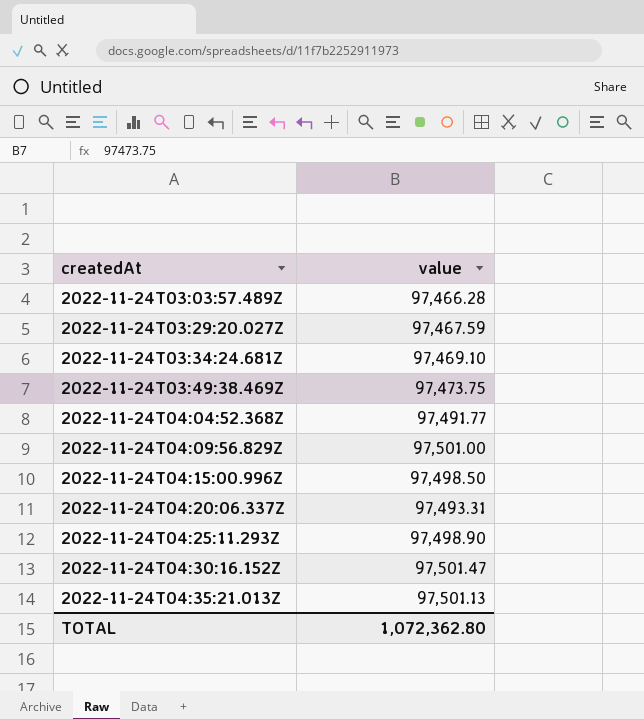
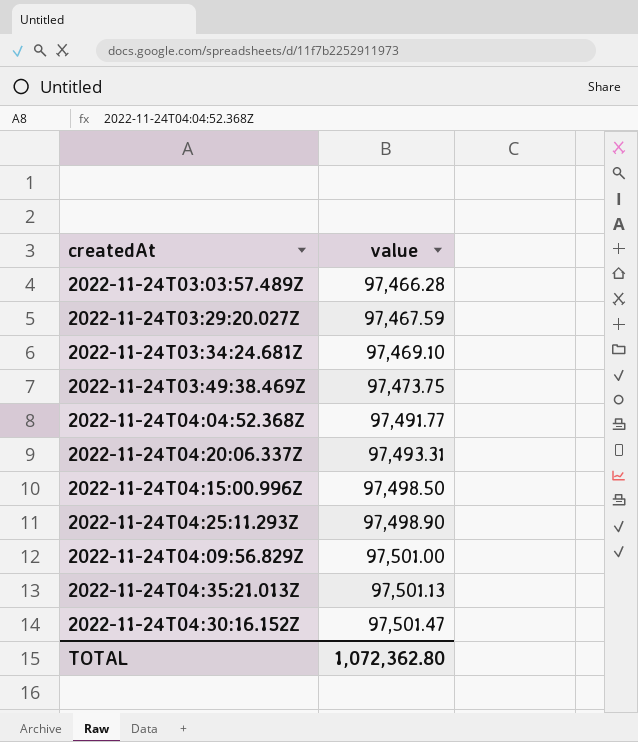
row order: createdAt ascending -> value ascending

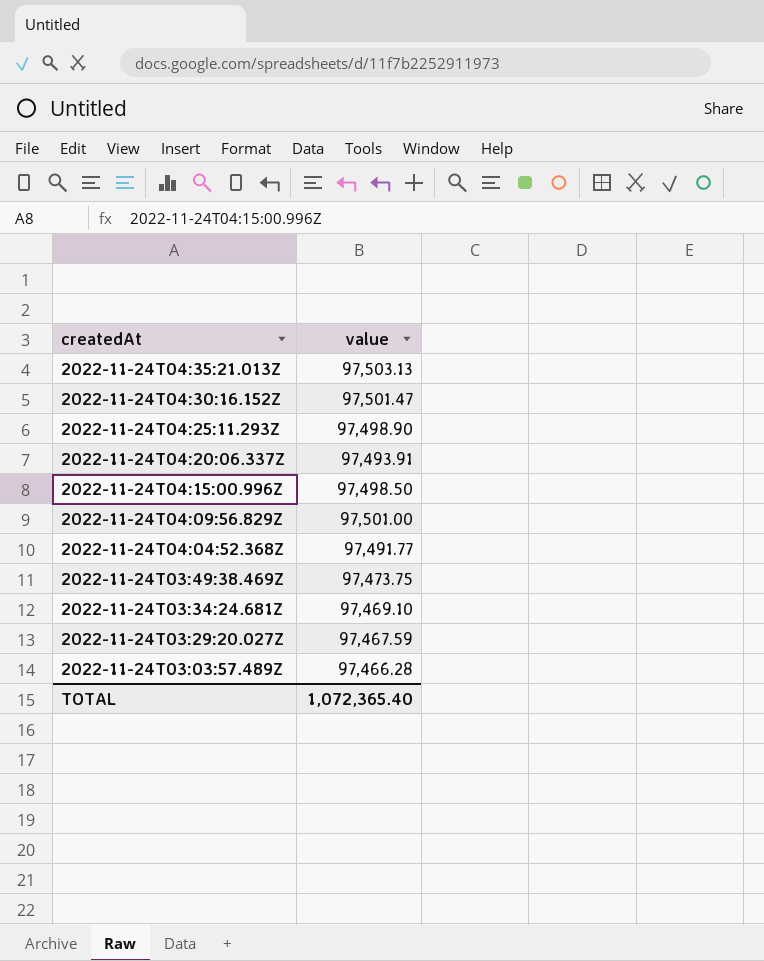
row order: value ascending -> createdAt descending
2022-11-24T04:35:21.013Z | value: 97,501.13 -> 97,503.13
2022-11-24T04:20:06.337Z | value: 97,493.31 -> 97,493.91
TOTAL | value: 1,072,362.80 -> 1,072,365.40

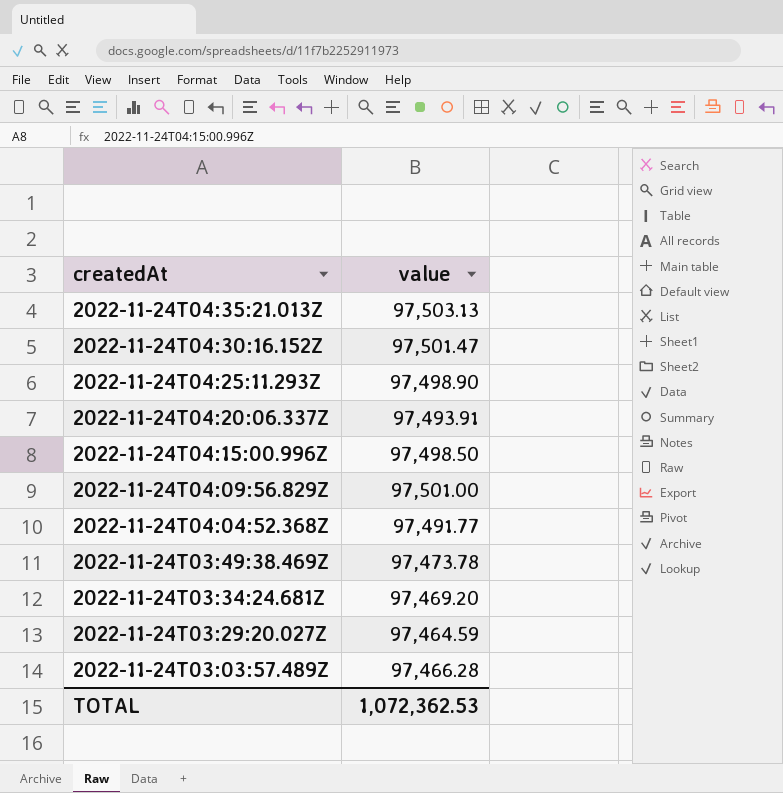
2022-11-24T03:49:38.469Z | value: 97,473.75 -> 97,473.78
2022-11-24T03:34:24.681Z | value: 97,469.10 -> 97,469.20
2022-11-24T03:29:20.027Z | value: 97,467.59 -> 97,464.59
TOTAL | value: 1,072,365.40 -> 1,072,362.53

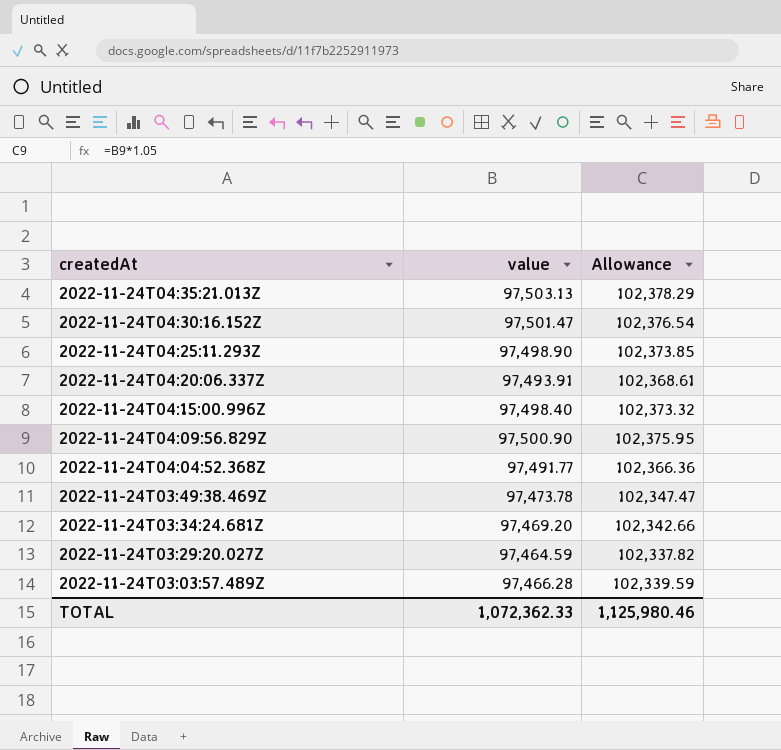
column Allowance | formula: none -> [value] * 1.05
2022-11-24T04:15:00.996Z | value: 97,498.50 -> 97,498.40
2022-11-24T04:09:56.829Z | value: 97,501.00 -> 97,500.90
TOTAL | value: 1,072,362.53 -> 1,072,362.33

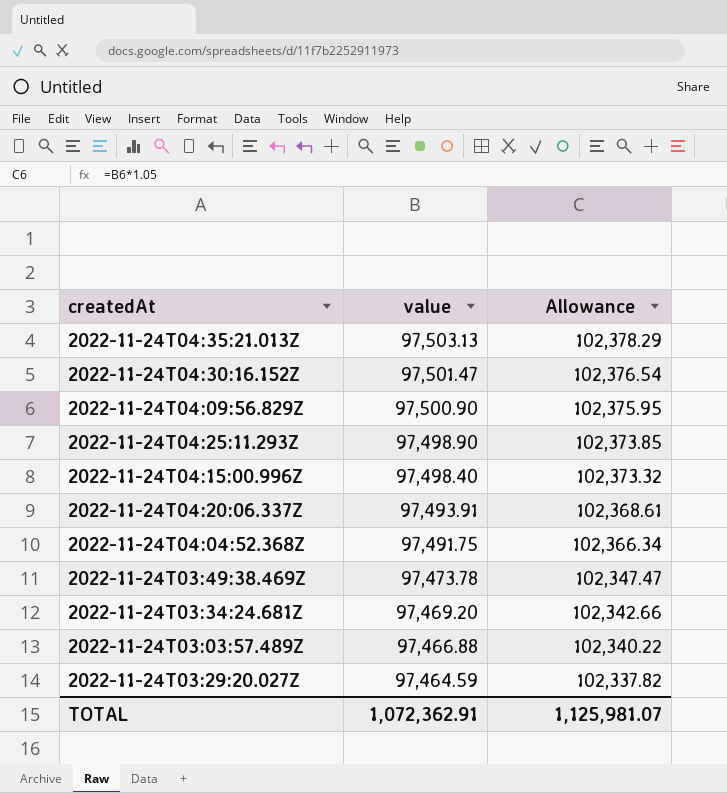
row order: createdAt descending -> value descending
2022-11-24T04:04:52.368Z | value: 97,491.77 -> 97,491.75
2022-11-24T04:04:52.368Z | Allowance: 102,366.36 -> 102,366.34
2022-11-24T03:03:57.489Z | value: 97,466.28 -> 97,466.88
2022-11-24T03:03:57.489Z | Allowance: 102,339.59 -> 102,340.22
TOTAL | value: 1,072,362.33 -> 1,072,362.91
TOTAL | Allowance: 1,125,980.46 -> 1,125,981.07

